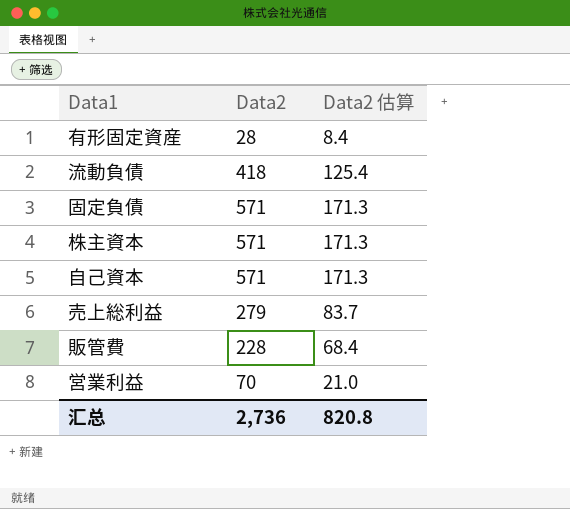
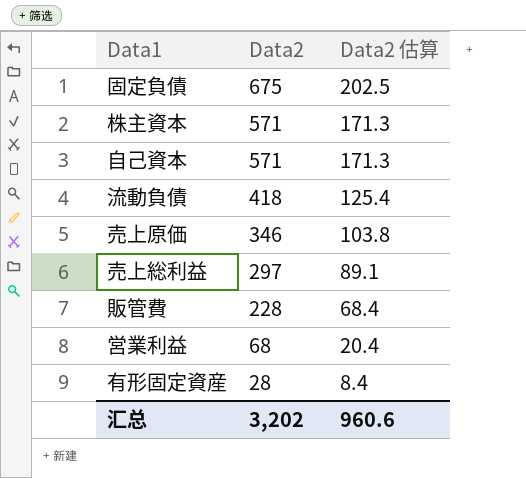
row order: none -> Data2 descending
固定負債 | Data2: 571 -> 675
固定負債 | Data2 估算: 171.3 -> 202.5
row 売上原価: none -> 346 | 103.8
売上総利益 | Data2: 279 -> 297
売上総利益 | Data2 估算: 83.7 -> 89.1
営業利益 | Data2: 70 -> 68
営業利益 | Data2 估算: 21.0 -> 20.4
汇总 | Data2: 2,736 -> 3,202
汇总 | Data2 估算: 820.8 -> 960.6

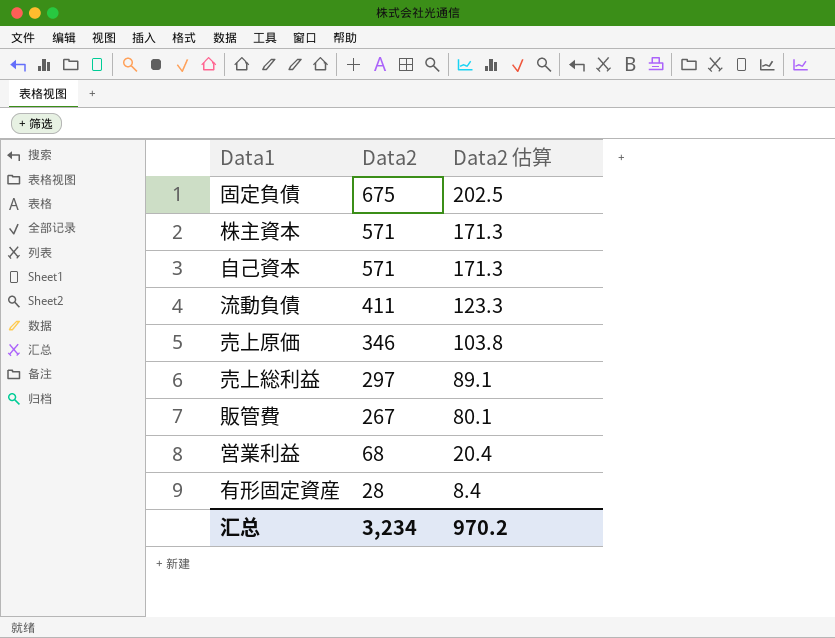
流動負債 | Data2: 418 -> 411
流動負債 | Data2 估算: 125.4 -> 123.3
販管費 | Data2: 228 -> 267
販管費 | Data2 估算: 68.4 -> 80.1
汇总 | Data2: 3,202 -> 3,234
汇总 | Data2 估算: 960.6 -> 970.2

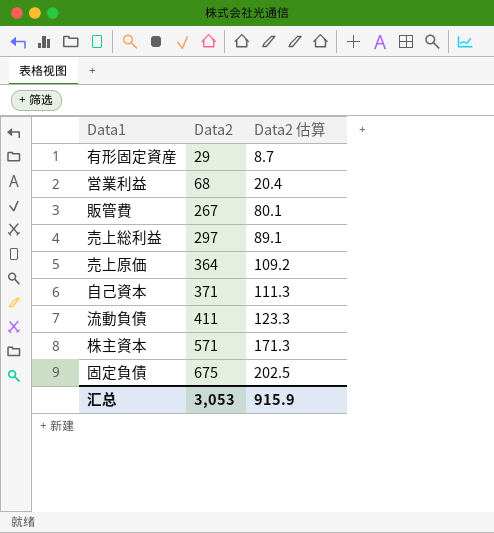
row order: Data2 descending -> Data2 ascending
有形固定資産 | Data2: 28 -> 29
有形固定資産 | Data2 估算: 8.4 -> 8.7
売上原価 | Data2: 346 -> 364
売上原価 | Data2 估算: 103.8 -> 109.2
自己資本 | Data2: 571 -> 371
自己資本 | Data2 估算: 171.3 -> 111.3
汇总 | Data2: 3,234 -> 3,053
汇总 | Data2 估算: 970.2 -> 915.9

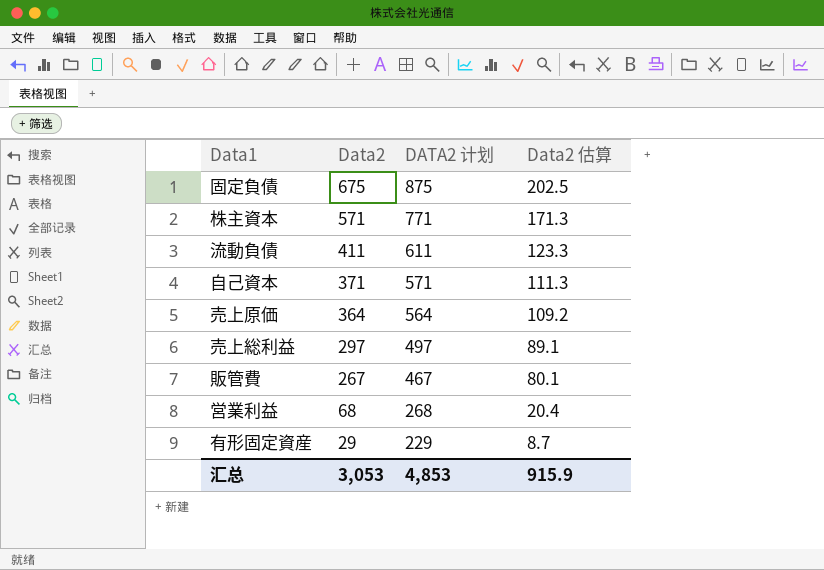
row order: Data2 ascending -> Data2 descending
column DATA2 计划 | formula: none -> [Data2] + 200

